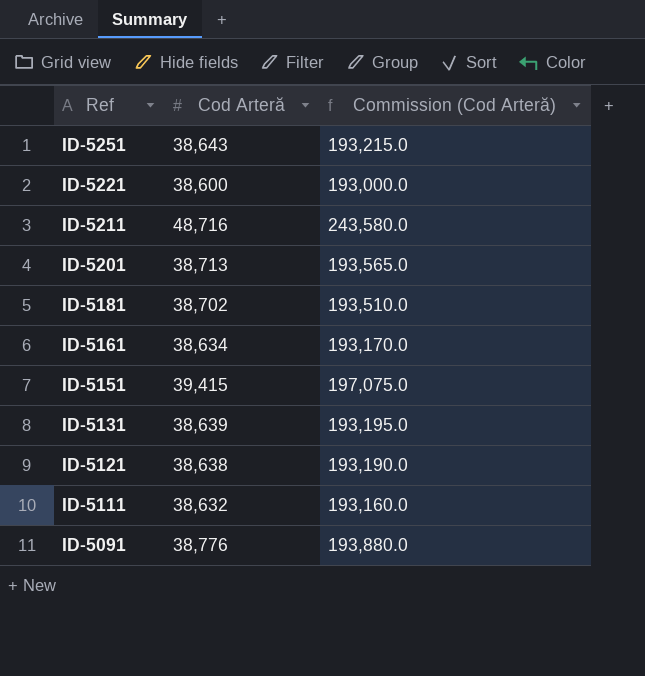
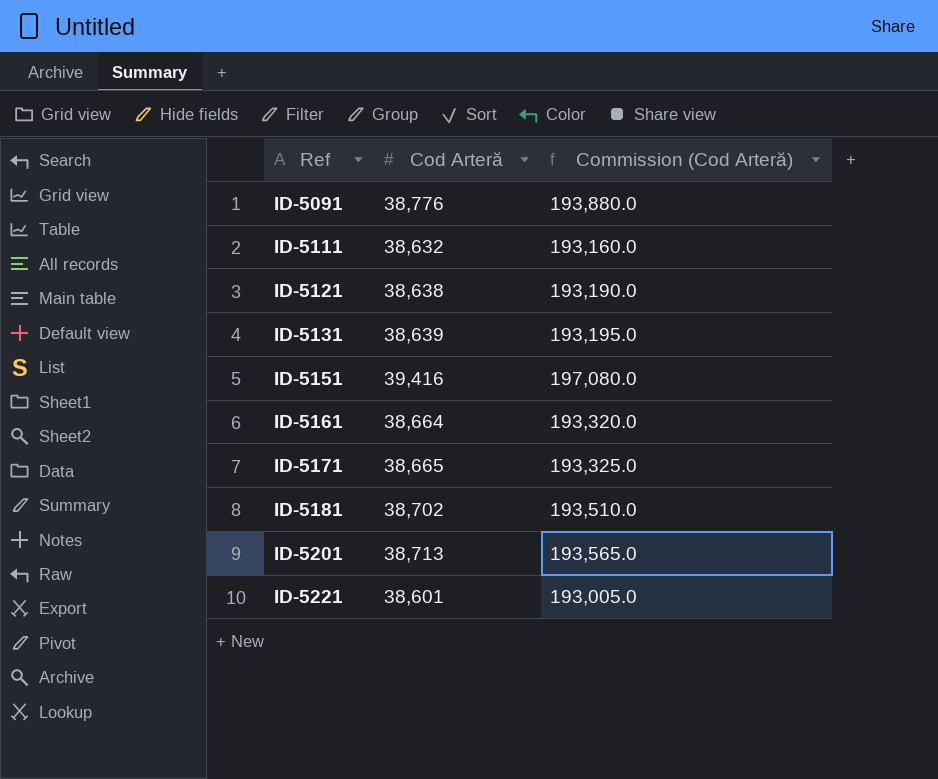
row order: Ref descending -> Ref ascending
row ID-5251: 38,643 | 193,215.0 -> none
row ID-5211: 48,716 | 243,580.0 -> none
ID-5151 | Cod Arteră: 39,415 -> 39,416
ID-5151 | Commission (Cod Arteră): 197,075.0 -> 197,080.0
ID-5161 | Cod Arteră: 38,634 -> 38,664
ID-5161 | Commission (Cod Arteră): 193,170.0 -> 193,320.0
row ID-5171: none -> 38,665 | 193,325.0
ID-5221 | Cod Arteră: 38,600 -> 38,601
ID-5221 | Commission (Cod Arteră): 193,000.0 -> 193,005.0

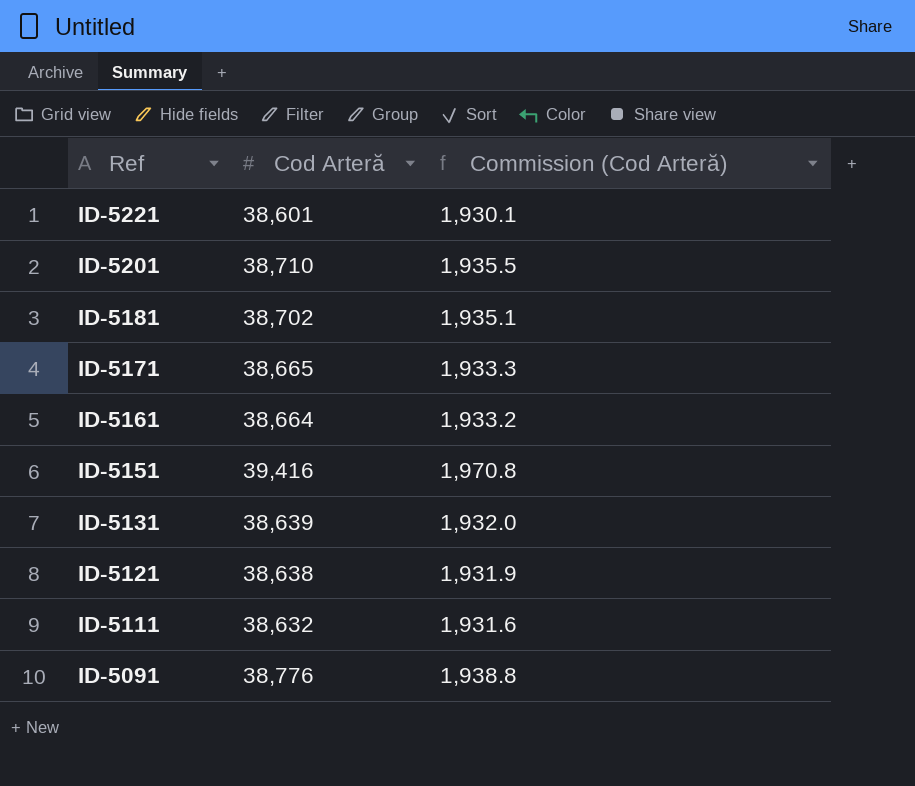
row order: Ref ascending -> Ref descending
column Commission (Cod Arteră) | formula: [Cod Arteră] * 5 -> [Cod Arteră] * 0.05
ID-5201 | Cod Arteră: 38,713 -> 38,710

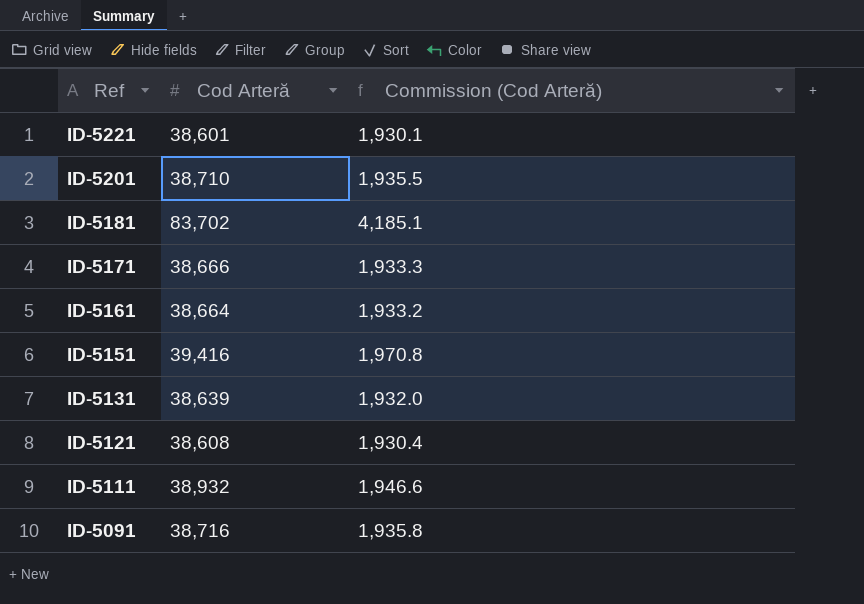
ID-5181 | Cod Arteră: 38,702 -> 83,702
ID-5181 | Commission (Cod Arteră): 1,935.1 -> 4,185.1
ID-5171 | Cod Arteră: 38,665 -> 38,666
ID-5121 | Cod Arteră: 38,638 -> 38,608
ID-5121 | Commission (Cod Arteră): 1,931.9 -> 1,930.4
ID-5111 | Cod Arteră: 38,632 -> 38,932
ID-5111 | Commission (Cod Arteră): 1,931.6 -> 1,946.6
ID-5091 | Cod Arteră: 38,776 -> 38,716
ID-5091 | Commission (Cod Arteră): 1,938.8 -> 1,935.8

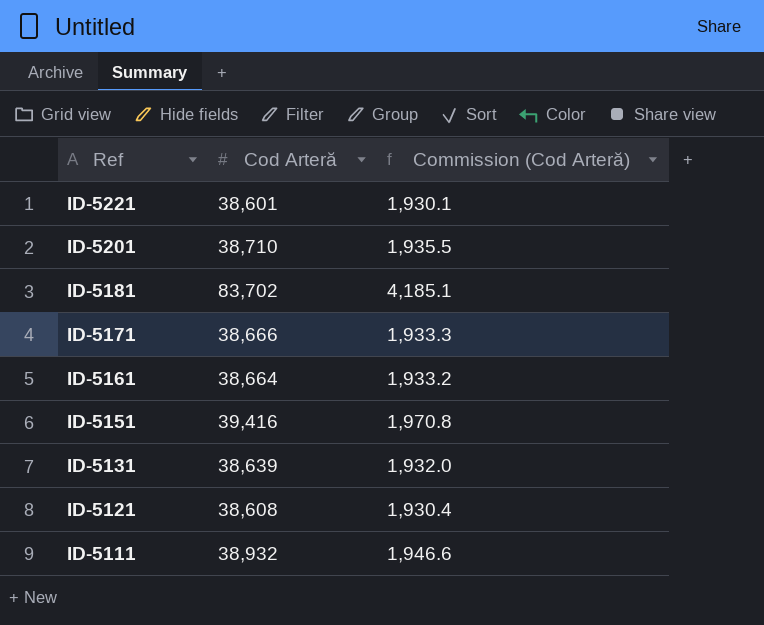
row ID-5091: 38,716 | 1,935.8 -> none

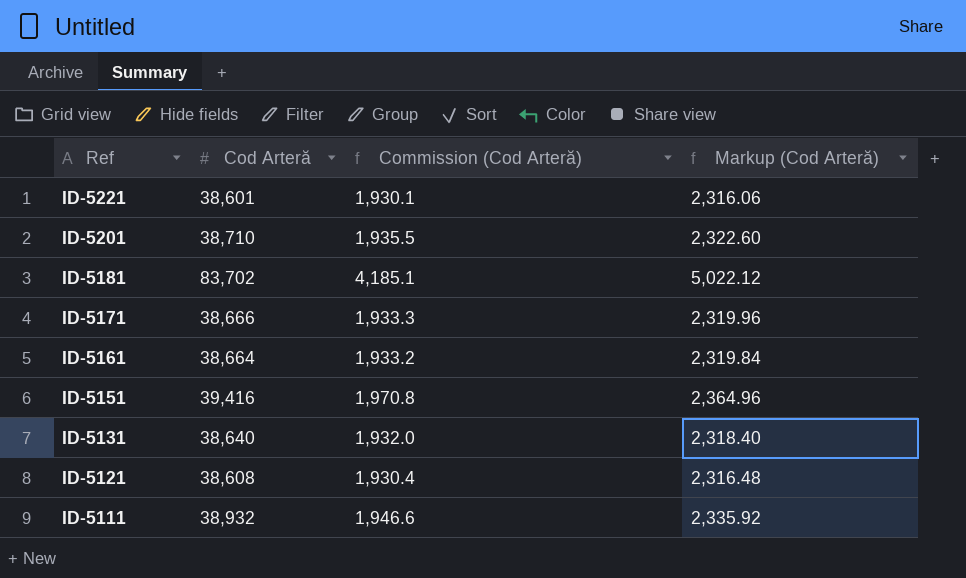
column Markup (Cod Arteră) | formula: none -> [Cod Arteră] * 0.06
ID-5131 | Cod Arteră: 38,639 -> 38,640

